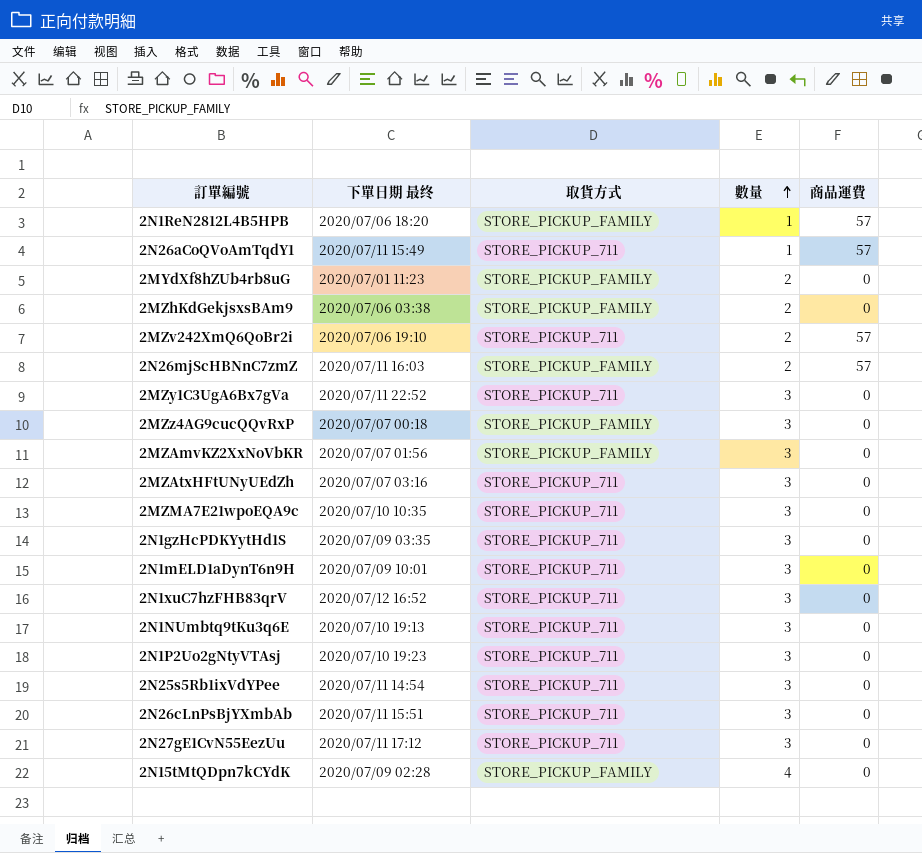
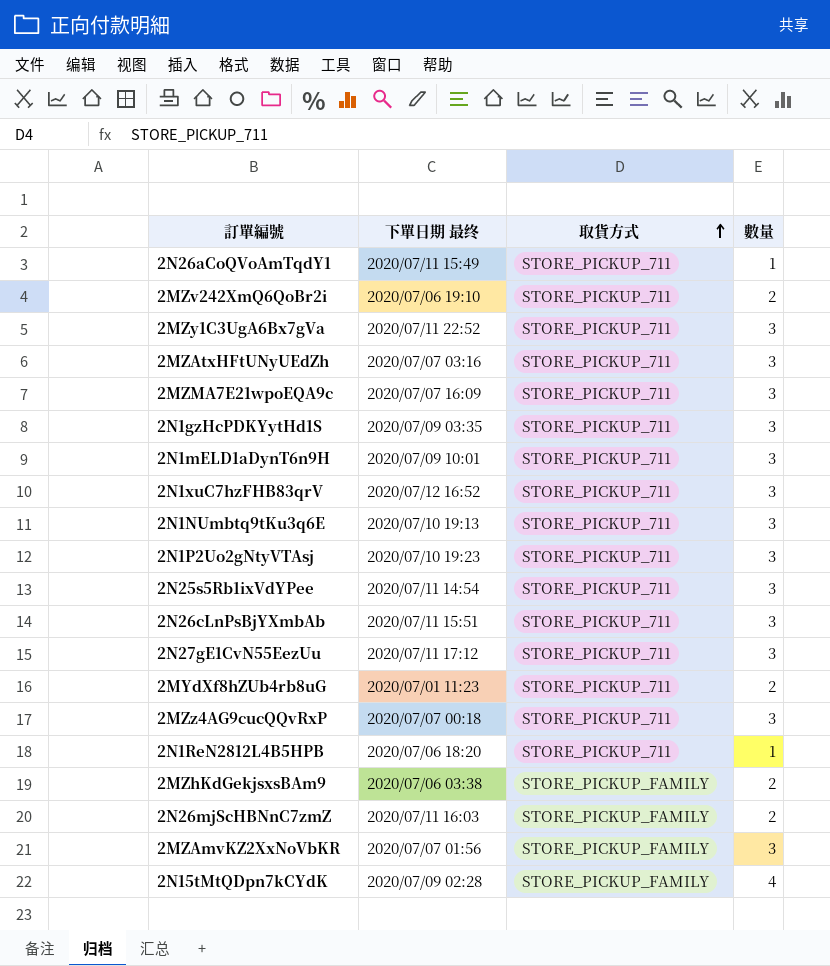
row order: 數量 ascending -> 取貨方式 ascending
column 商品運費 | position: 5 -> none
2MZMA7E21wpoEQA9c | 下單日期 最终: 2020/07/10 10:35 -> 2020/07/07 16:09
2MYdXf8hZUb4rb8uG | 取貨方式: STORE_PICKUP_FAMILY -> STORE_PICKUP_711
2MZz4AG9cucQQvRxP | 取貨方式: STORE_PICKUP_FAMILY -> STORE_PICKUP_711
2N1ReN2812L4B5HPB | 取貨方式: STORE_PICKUP_FAMILY -> STORE_PICKUP_711

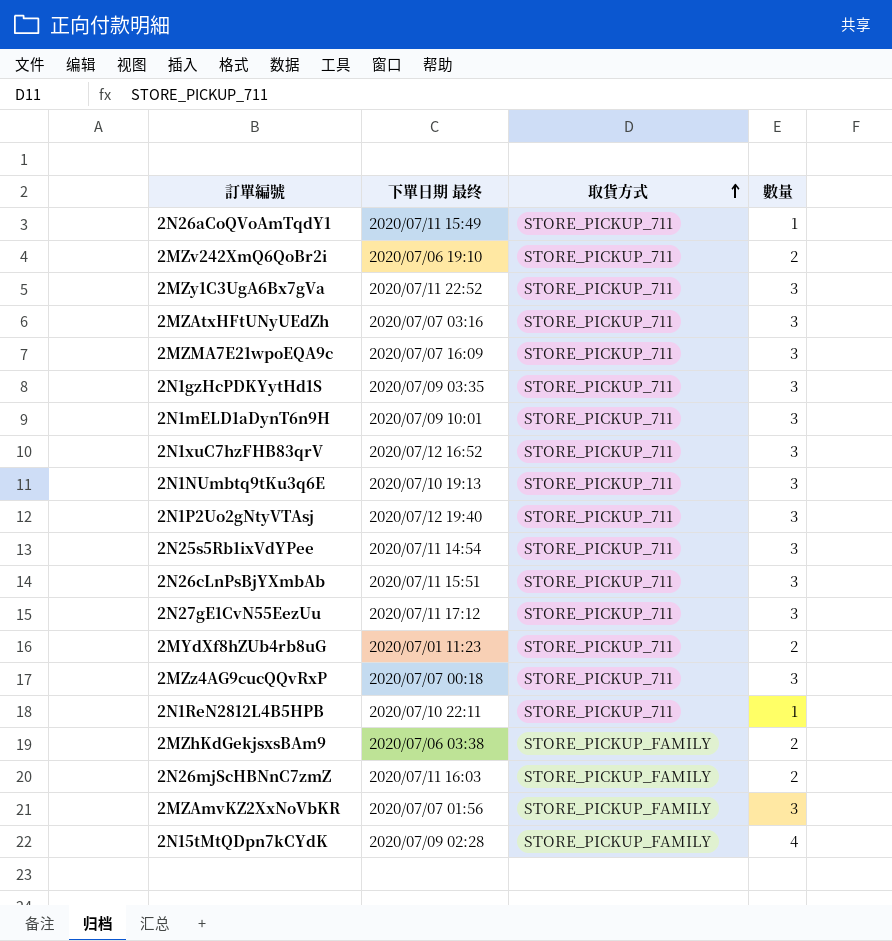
2N1P2Uo2gNtyVTAsj | 下單日期 最终: 2020/07/10 19:23 -> 2020/07/12 19:40
2N1ReN2812L4B5HPB | 下單日期 最终: 2020/07/06 18:20 -> 2020/07/10 22:11

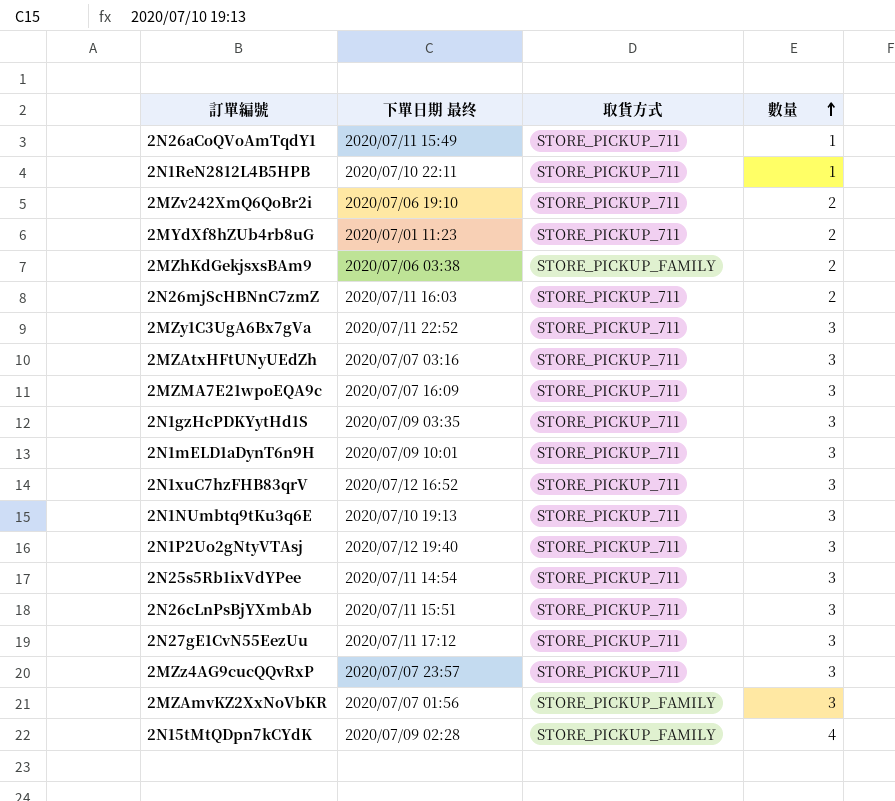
row order: 取貨方式 ascending -> 數量 ascending
2N26mjScHBNnC7zmZ | 取貨方式: STORE_PICKUP_FAMILY -> STORE_PICKUP_711
2MZz4AG9cucQQvRxP | 下單日期 最终: 2020/07/07 00:18 -> 2020/07/07 23:57

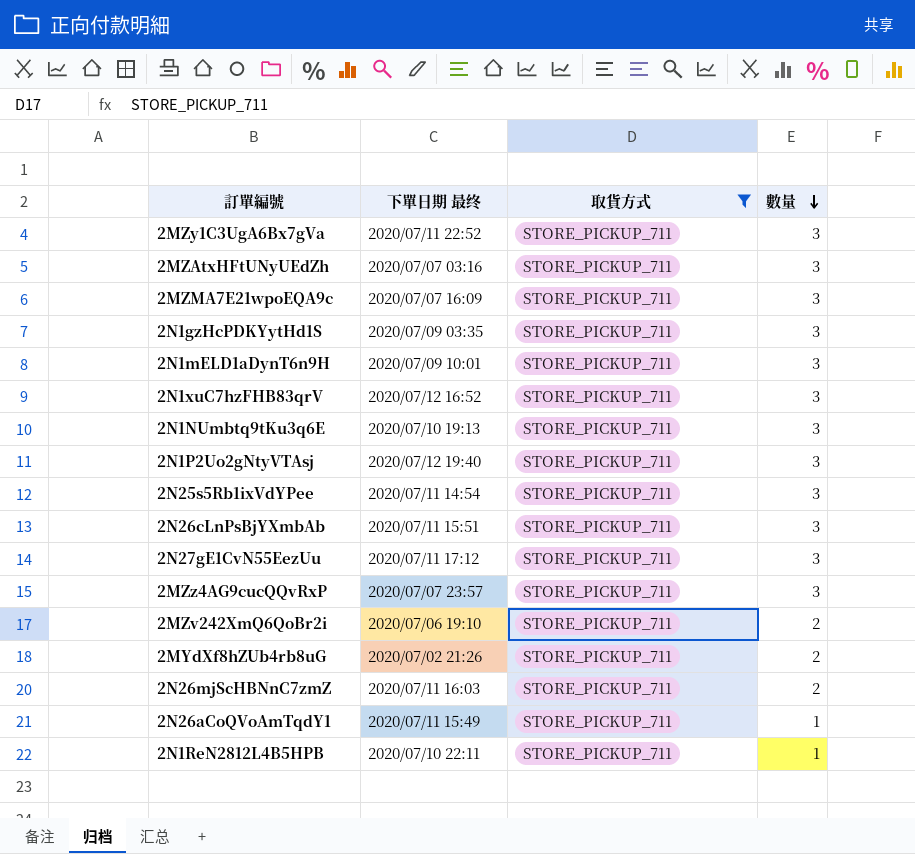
filter: none -> 取貨方式 = STORE_PICKUP_711
row order: 數量 ascending -> 數量 descending
2MYdXf8hZUb4rb8uG | 下單日期 最终: 2020/07/01 11:23 -> 2020/07/02 21:26

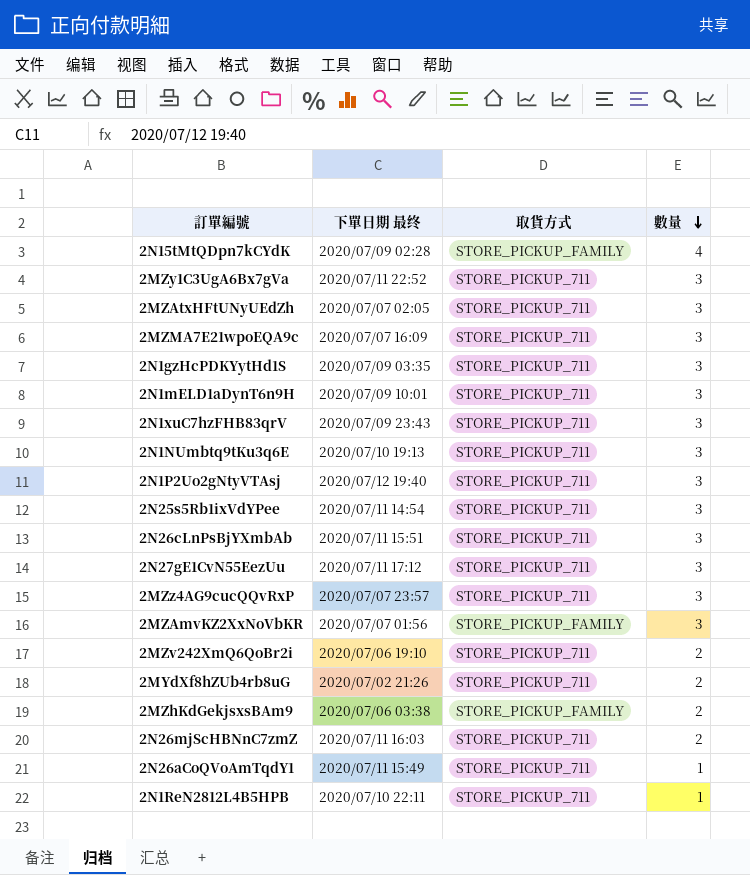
filter: 取貨方式 = STORE_PICKUP_711 -> none
2MZAtxHFtUNyUEdZh | 下單日期 最终: 2020/07/07 03:16 -> 2020/07/07 02:05
2N1xuC7hzFHB83qrV | 下單日期 最终: 2020/07/12 16:52 -> 2020/07/09 23:43

